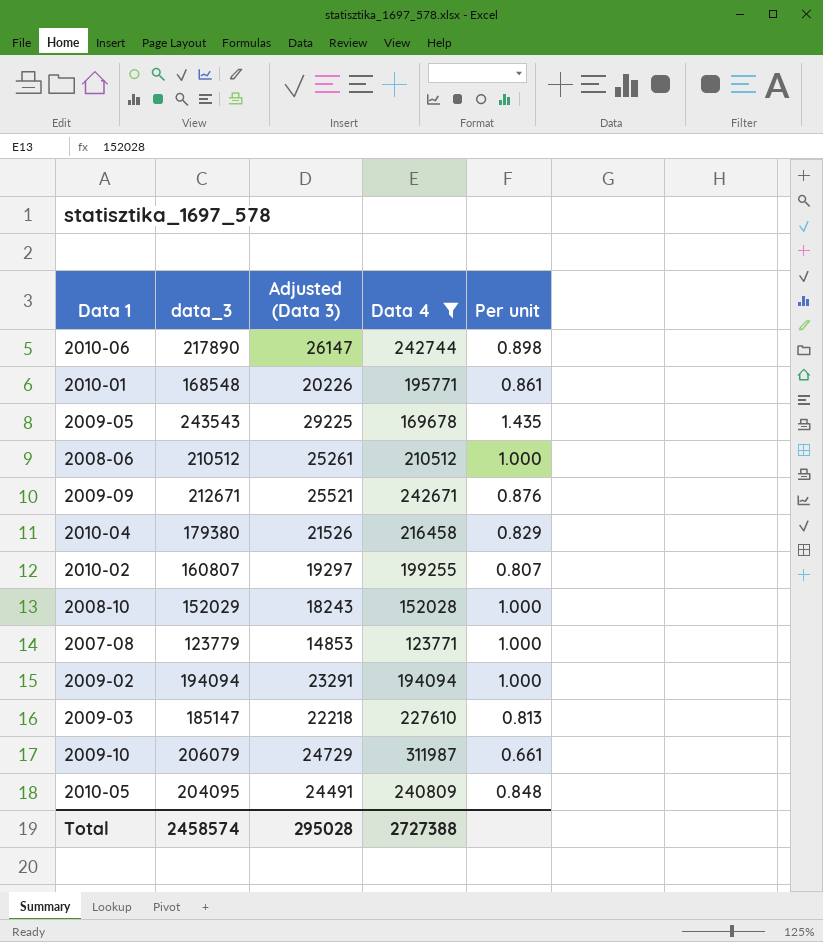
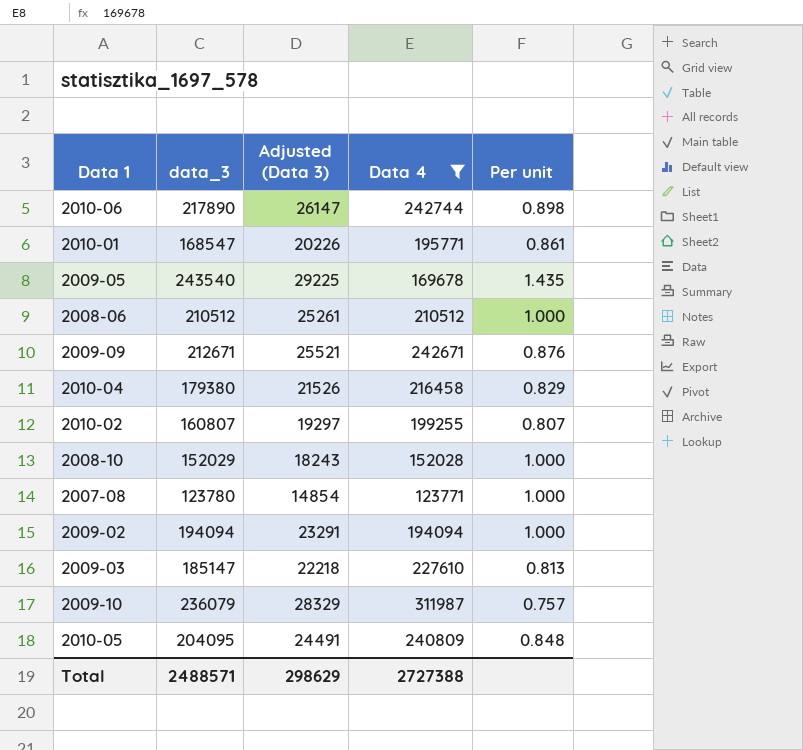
2010-01 | data_3: 168548 -> 168547
2009-05 | data_3: 243543 -> 243540
2007-08 | data_3: 123779 -> 123780
2007-08 | Adjusted (Data 3): 14853 -> 14854
2009-10 | data_3: 206079 -> 236079
2009-10 | Adjusted (Data 3): 24729 -> 28329
2009-10 | Per unit: 0.661 -> 0.757
Total | data_3: 2458574 -> 2488571
Total | Adjusted (Data 3): 295028 -> 298629

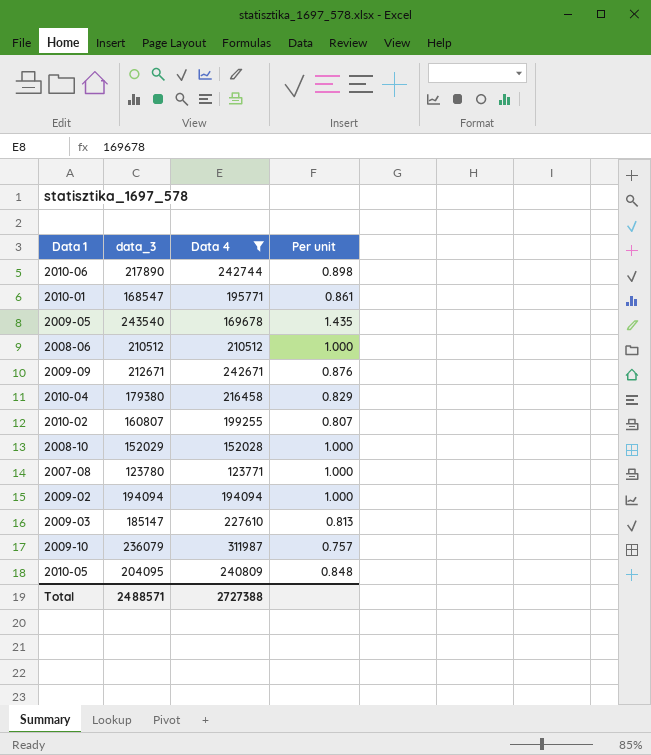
column Adjusted (Data 3) | formula: [data_3] * 0.12 -> none

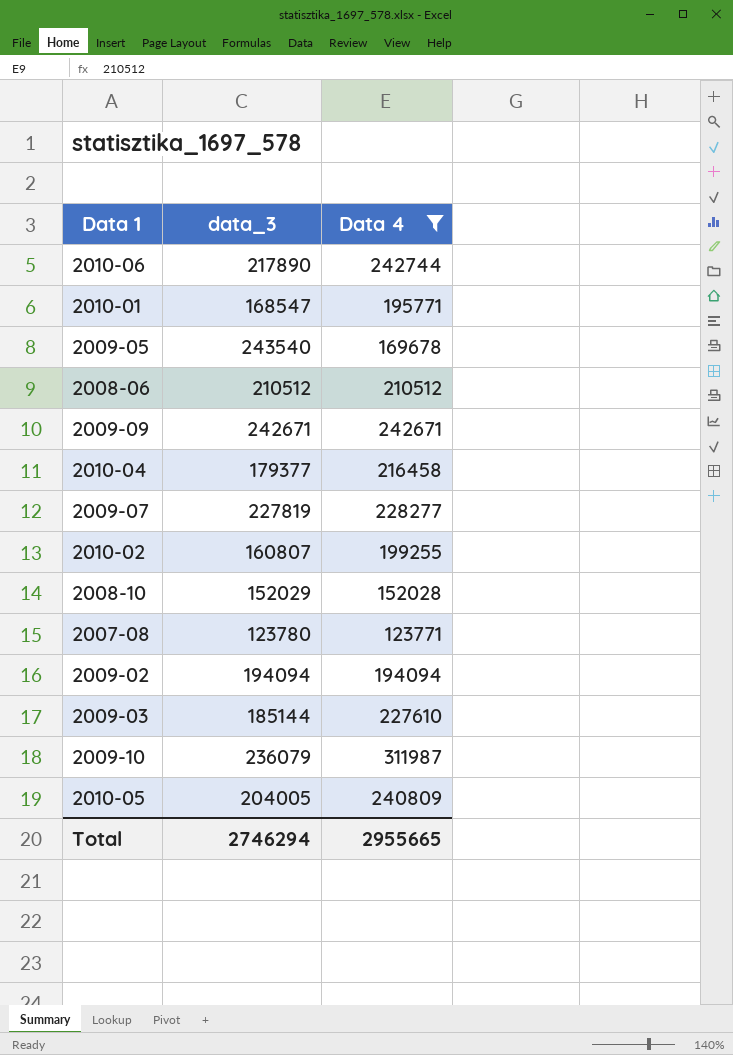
column Per unit | formula: [data_3] / [Data 4] -> none
2009-09 | data_3: 212671 -> 242671
2010-04 | data_3: 179380 -> 179377
row 2009-07: none -> 227819 | 228277
2009-03 | data_3: 185147 -> 185144
2010-05 | data_3: 204095 -> 204005
Total | data_3: 2488571 -> 2746294
Total | Data 4: 2727388 -> 2955665

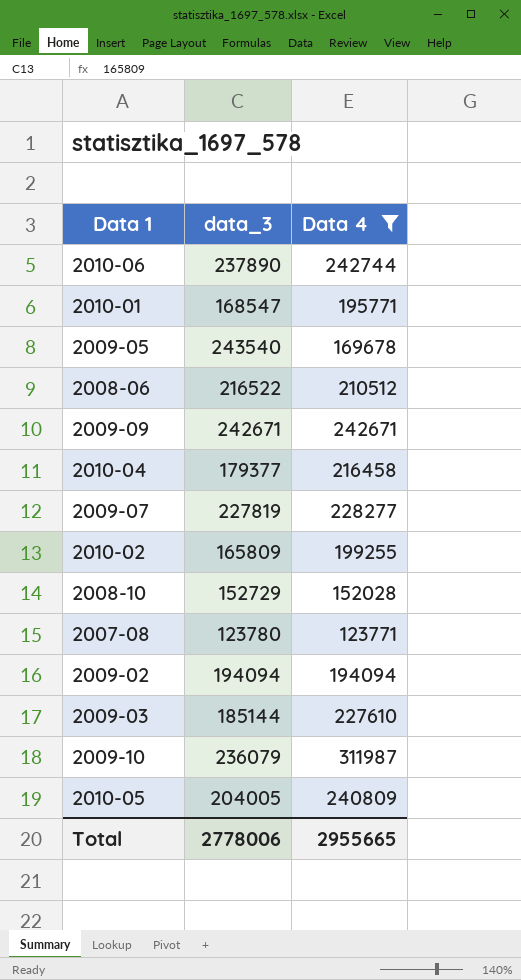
2010-06 | data_3: 217890 -> 237890
2008-06 | data_3: 210512 -> 216522
2010-02 | data_3: 160807 -> 165809
2008-10 | data_3: 152029 -> 152729
Total | data_3: 2746294 -> 2778006

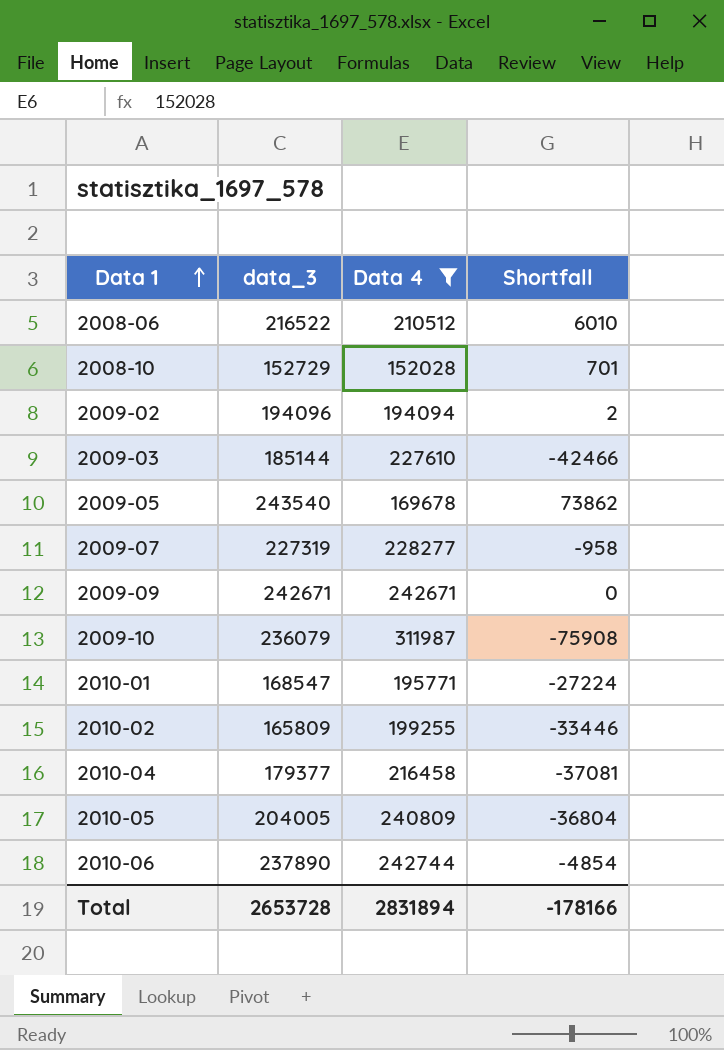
row order: none -> Data 1 ascending
column Shortfall | formula: none -> [data_3] - [Data 4]
row 2007-08: 123780 | 123771 -> none
2009-02 | data_3: 194094 -> 194096
2009-07 | data_3: 227819 -> 227319
Total | data_3: 2778006 -> 2653728
Total | Data 4: 2955665 -> 2831894

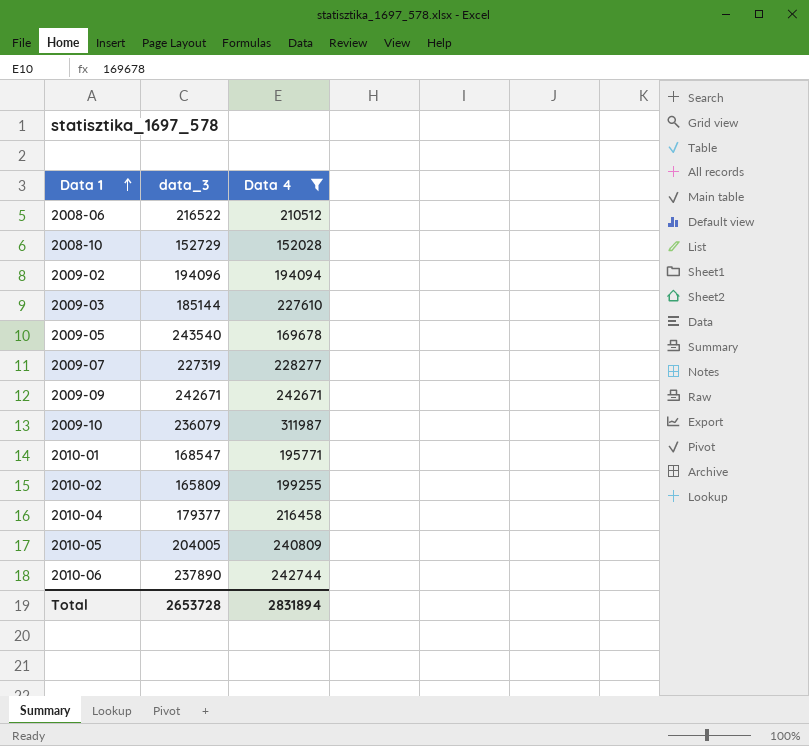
column Shortfall | formula: [data_3] - [Data 4] -> none

